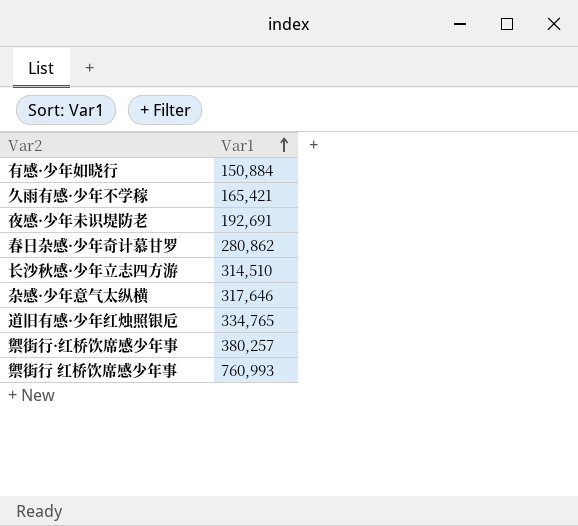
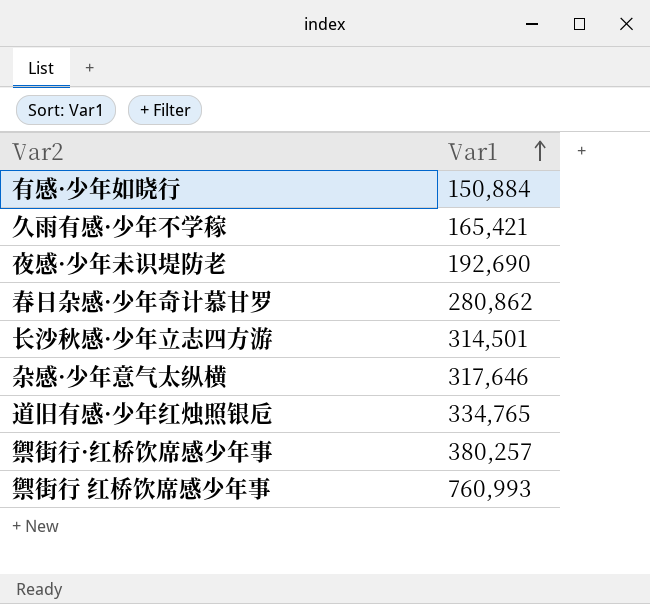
夜感·少年未识堤防老 | Var1: 192,691 -> 192,690
长沙秋感·少年立志四方游 | Var1: 314,510 -> 314,501

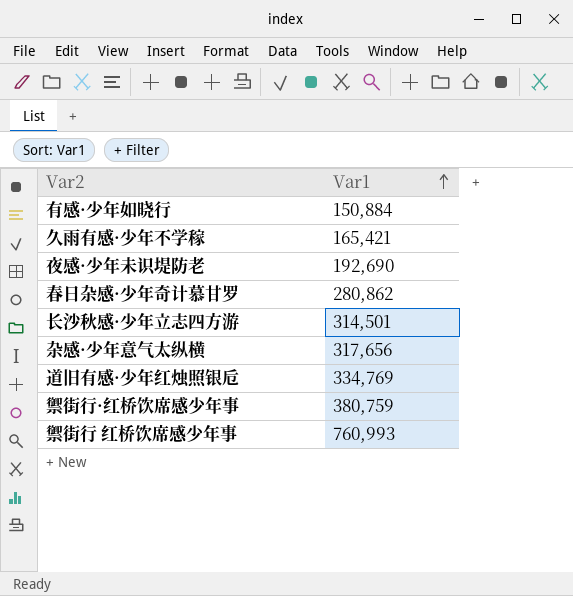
杂感·少年意气太纵横 | Var1: 317,646 -> 317,656
道旧有感·少年红烛照银卮 | Var1: 334,765 -> 334,769
禦街行·红桥饮席感少年事 | Var1: 380,257 -> 380,759

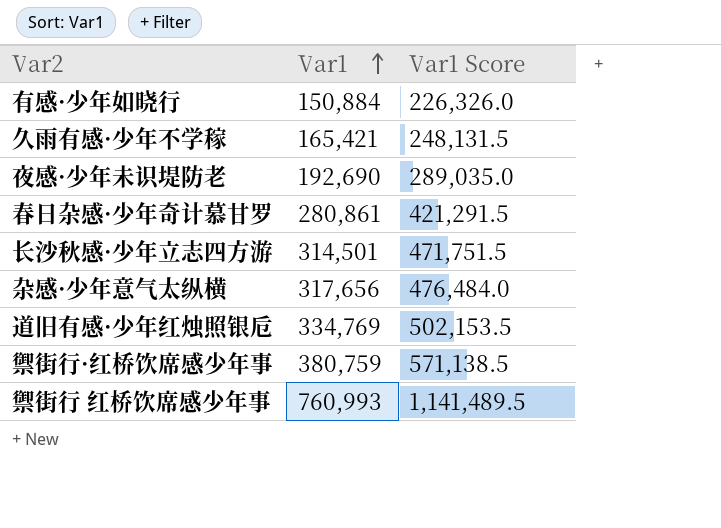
column Var1 Score | formula: none -> [Var1] * 1.5
春日杂感·少年奇计慕甘罗 | Var1: 280,862 -> 280,861

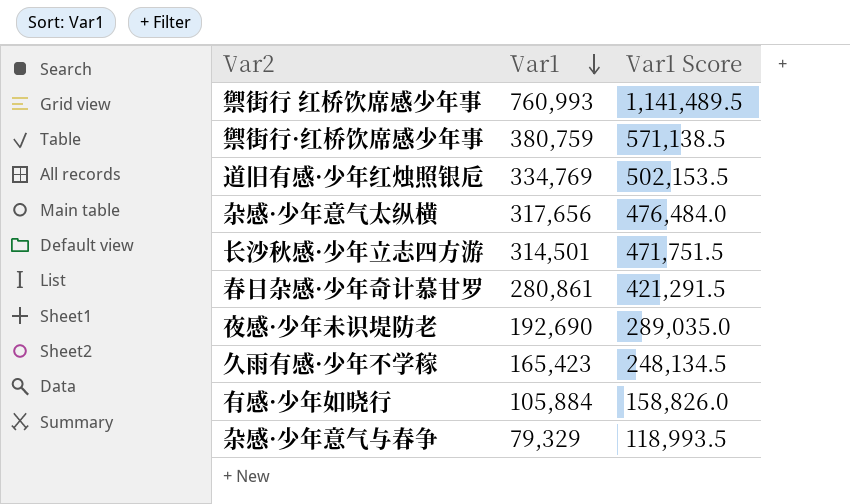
row order: Var1 ascending -> Var1 descending
久雨有感·少年不学稼 | Var1: 165,421 -> 165,423
久雨有感·少年不学稼 | Var1 Score: 248,131.5 -> 248,134.5
有感·少年如晓行 | Var1: 150,884 -> 105,884
有感·少年如晓行 | Var1 Score: 226,326.0 -> 158,826.0
row 杂感·少年意气与春争: none -> 79,329 | 118,993.5

